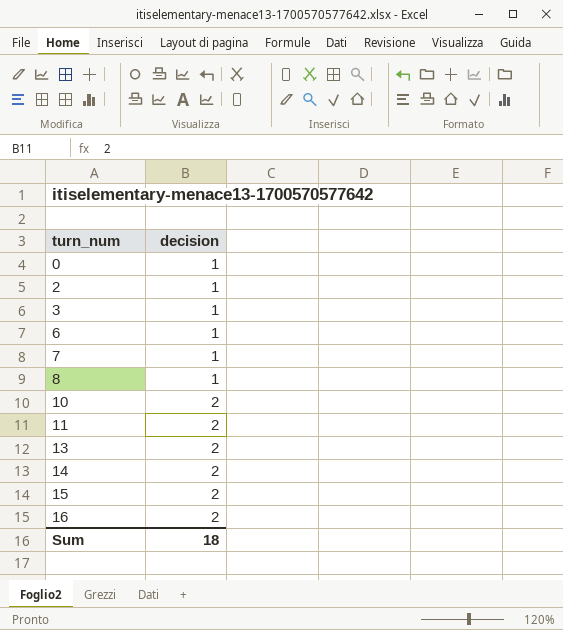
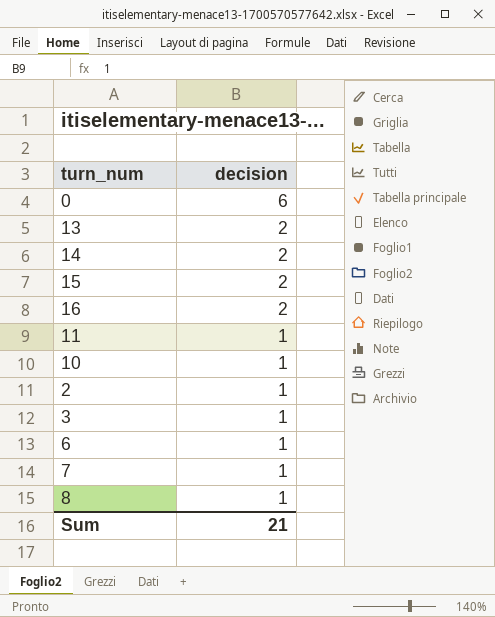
row order: turn_num ascending -> decision descending
0 | decision: 1 -> 6
11 | decision: 2 -> 1
10 | decision: 2 -> 1
Sum | decision: 18 -> 21

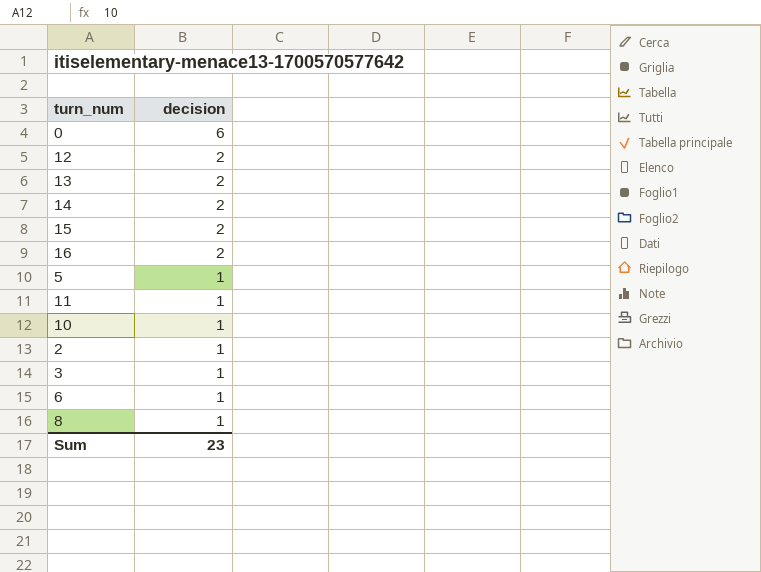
row 7: 1 -> none
row 12: none -> 2
row 5: none -> 1
Sum | decision: 21 -> 23

